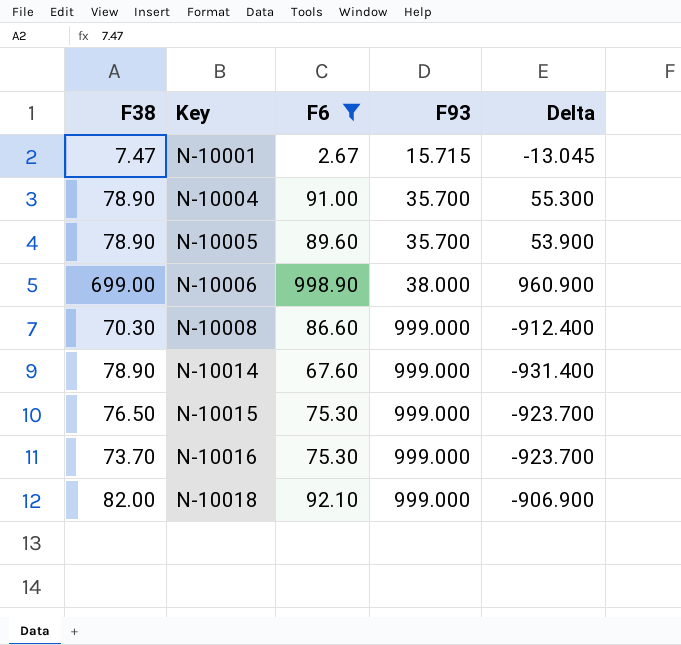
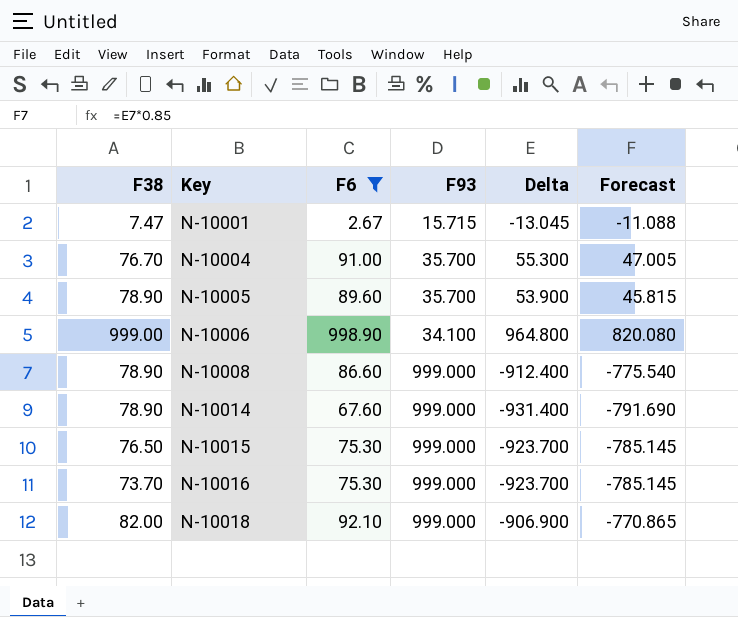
column Forecast | formula: none -> [Delta] * 0.85
N-10004 | F38: 78.90 -> 76.70
N-10006 | F38: 699.00 -> 999.00
N-10006 | F93: 38.000 -> 34.100
N-10006 | Delta: 960.900 -> 964.800
N-10008 | F38: 70.30 -> 78.90

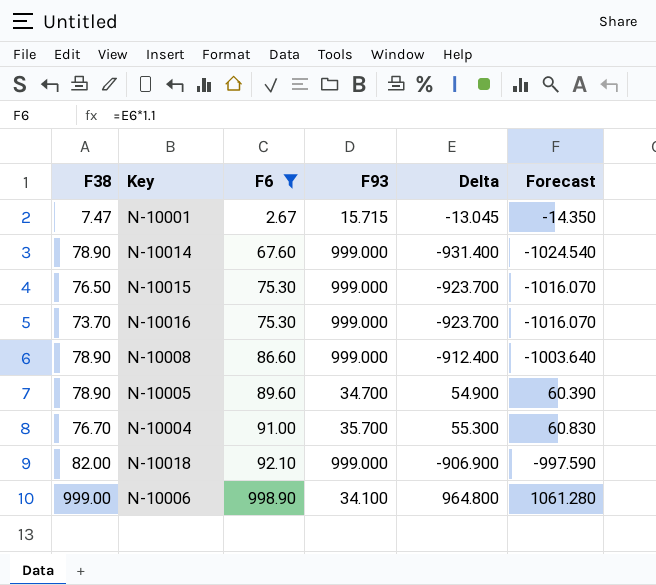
row order: Key ascending -> F6 ascending
column Forecast | formula: [Delta] * 0.85 -> [Delta] * 1.1
N-10005 | F93: 35.700 -> 34.700
N-10005 | Delta: 53.900 -> 54.900

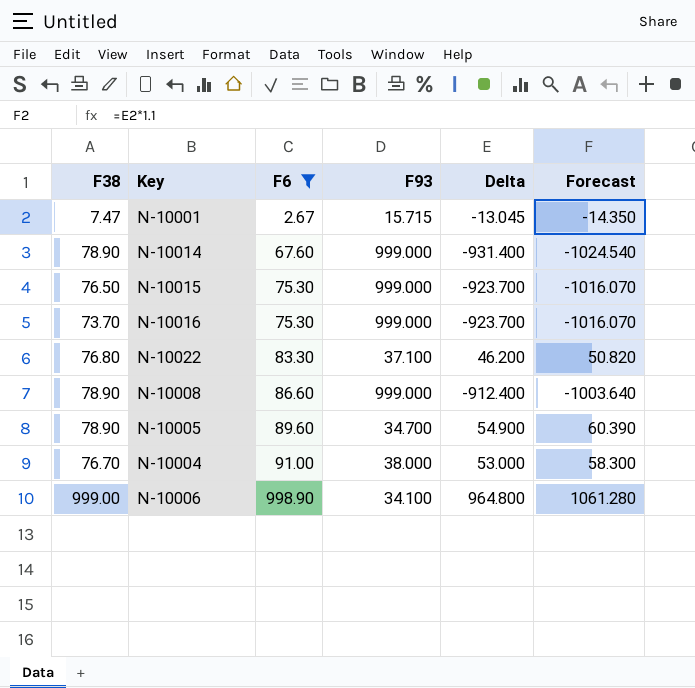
row N-10018: 82.00 | 92.10 | 999.000 | -906.900 | -997.590 -> none
row N-10022: none -> 76.80 | 83.30 | 37.100 | 46.200 | 50.820
N-10004 | F93: 35.700 -> 38.000
N-10004 | Delta: 55.300 -> 53.000
N-10004 | Forecast: 60.830 -> 58.300

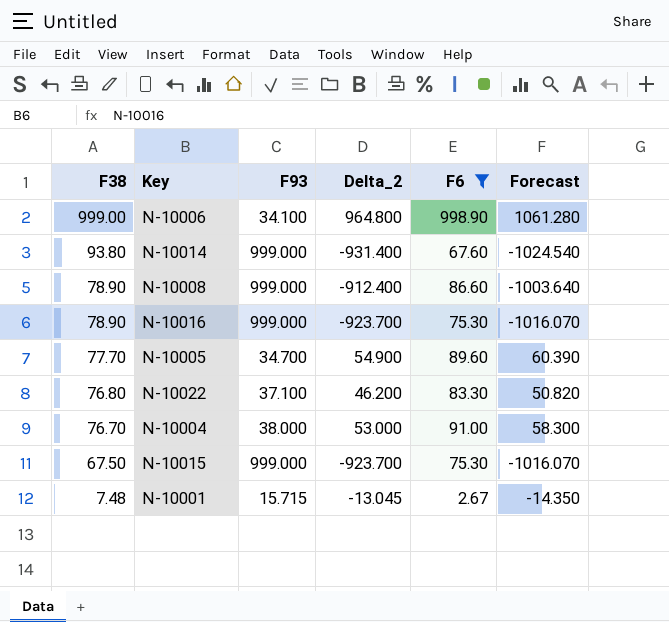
row order: F6 ascending -> F38 descending
column name: Delta -> Delta_2
column F6 | position: 3 -> 5
N-10014 | F38: 78.90 -> 93.80
N-10016 | F38: 73.70 -> 78.90
N-10005 | F38: 78.90 -> 77.70
N-10015 | F38: 76.50 -> 67.50
N-10001 | F38: 7.47 -> 7.48

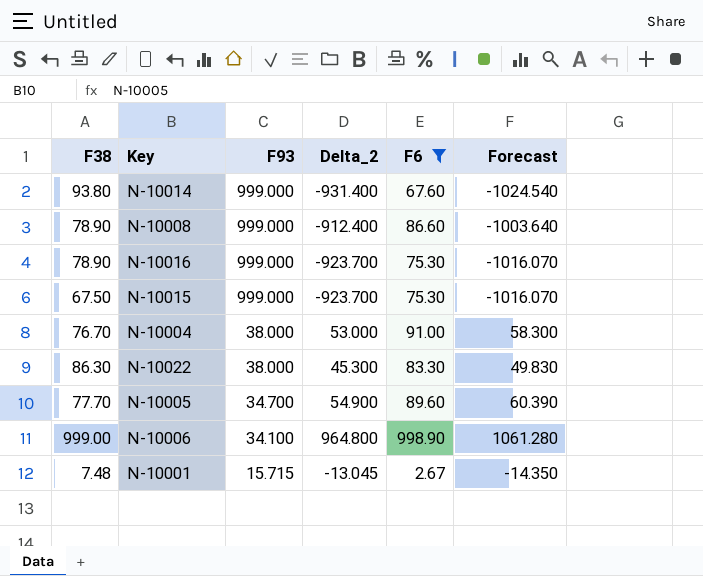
row order: F38 descending -> F93 descending
N-10022 | F38: 76.80 -> 86.30
N-10022 | F93: 37.100 -> 38.000
N-10022 | Delta_2: 46.200 -> 45.300
N-10022 | Forecast: 50.820 -> 49.830

